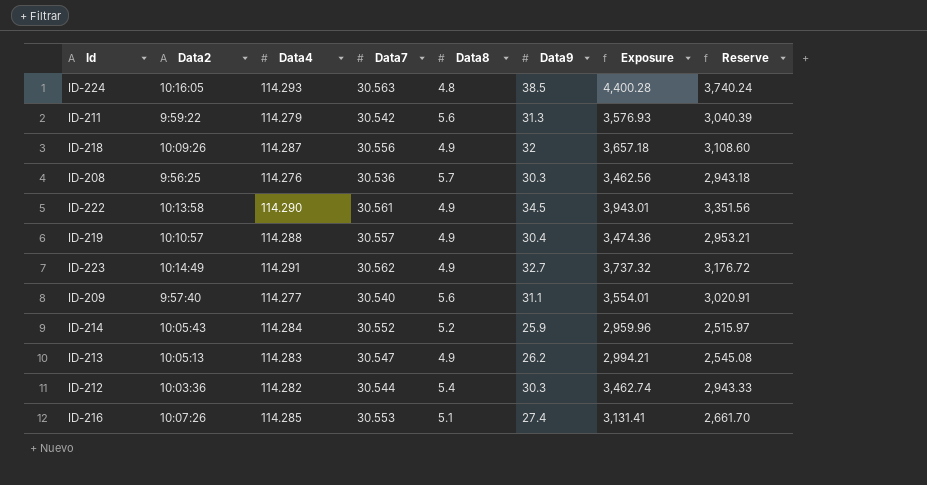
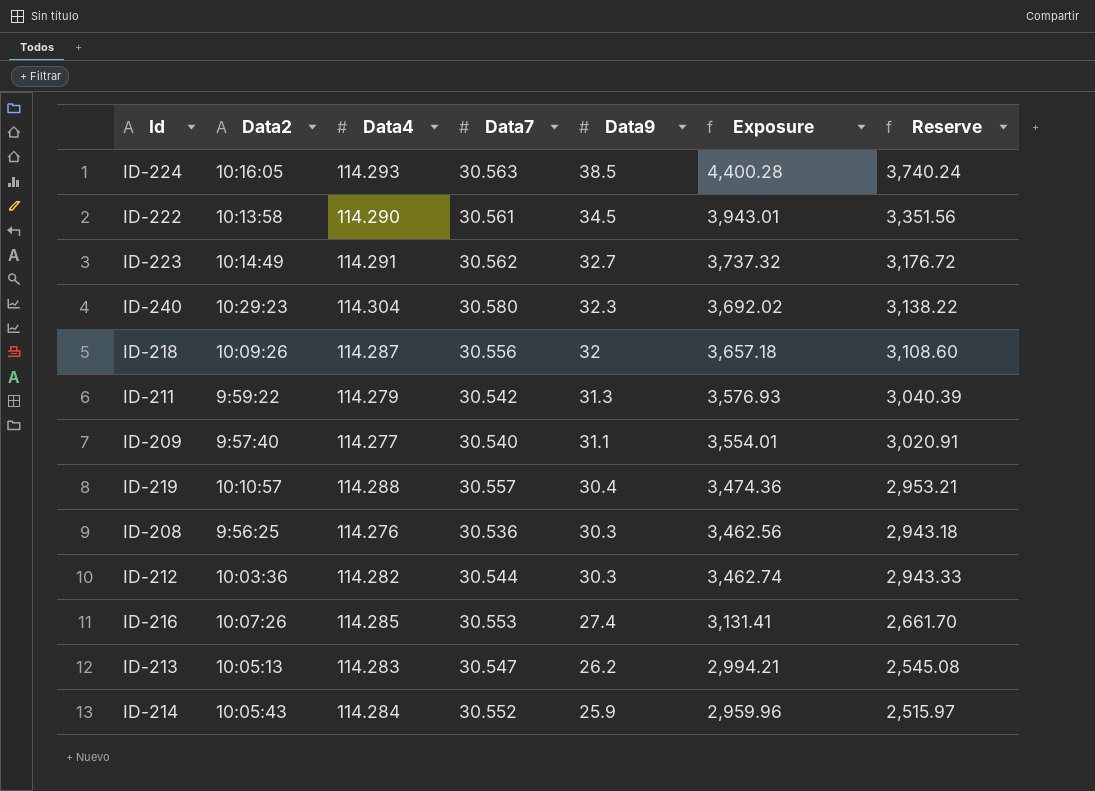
row order: none -> Data9 descending
column Data8 | position: 5 -> none
row ID-240: none -> 10:29:23 | 114.304 | 30.580 | 32.3 | 3,692.02 | 3,138.22

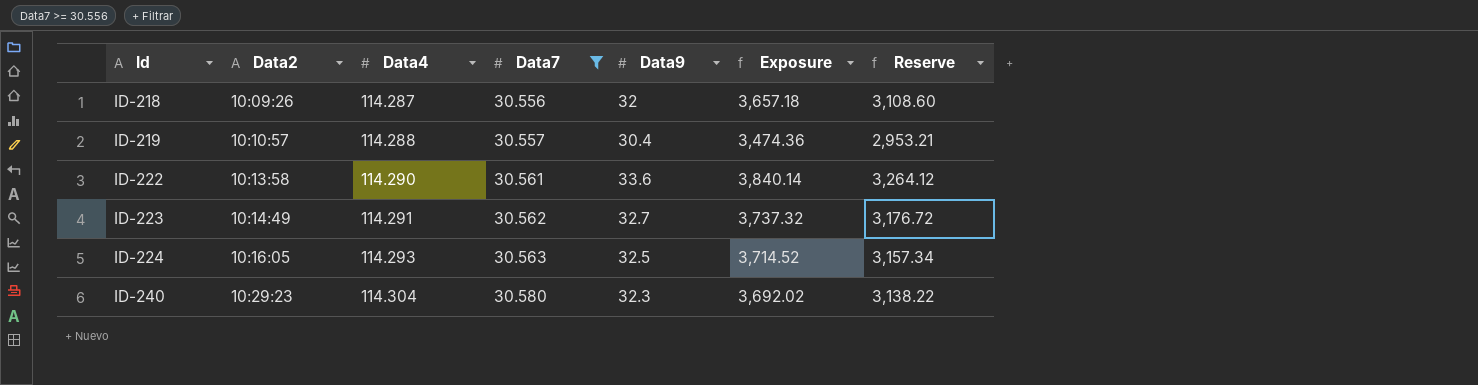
filter: none -> Data7 >= 30.556
row order: Data9 descending -> Id ascending
ID-222 | Data9: 34.5 -> 33.6
ID-222 | Exposure: 3,943.01 -> 3,840.14
ID-222 | Reserve: 3,351.56 -> 3,264.12
ID-224 | Data9: 38.5 -> 32.5
ID-224 | Exposure: 4,400.28 -> 3,714.52
ID-224 | Reserve: 3,740.24 -> 3,157.34

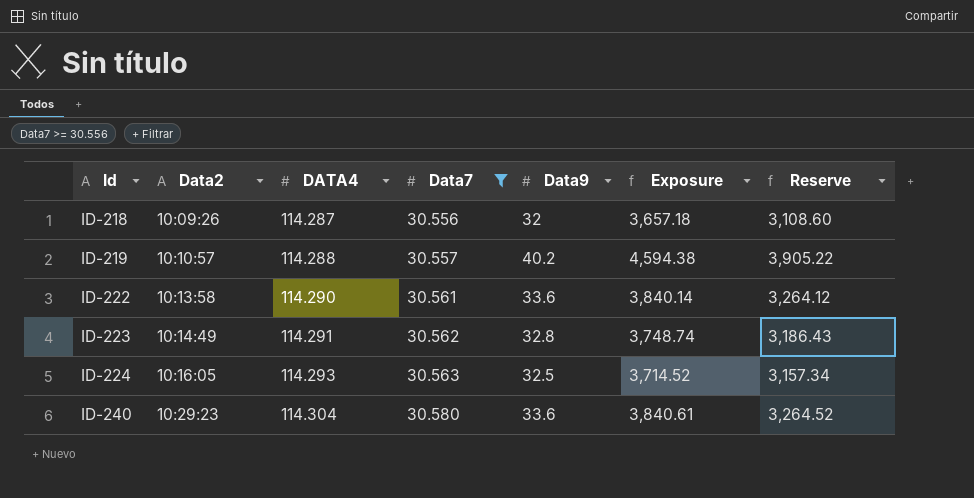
column name: Data4 -> DATA4
ID-219 | Data9: 30.4 -> 40.2
ID-219 | Exposure: 3,474.36 -> 4,594.38
ID-219 | Reserve: 2,953.21 -> 3,905.22
ID-223 | Data9: 32.7 -> 32.8
ID-223 | Exposure: 3,737.32 -> 3,748.74
ID-223 | Reserve: 3,176.72 -> 3,186.43
ID-240 | Data9: 32.3 -> 33.6
ID-240 | Exposure: 3,692.02 -> 3,840.61
ID-240 | Reserve: 3,138.22 -> 3,264.52

